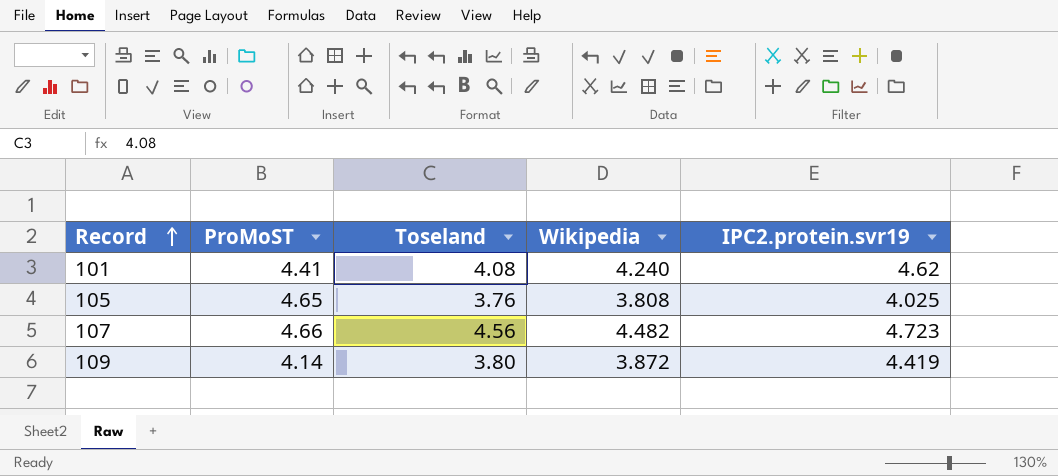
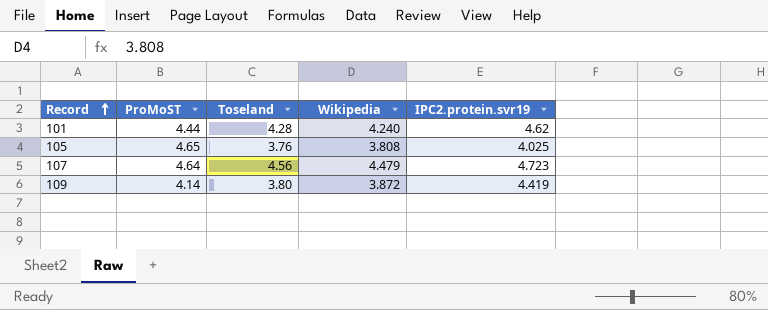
101 | ProMoST: 4.41 -> 4.44
101 | Toseland: 4.08 -> 4.28
107 | ProMoST: 4.66 -> 4.64
107 | Wikipedia: 4.482 -> 4.479

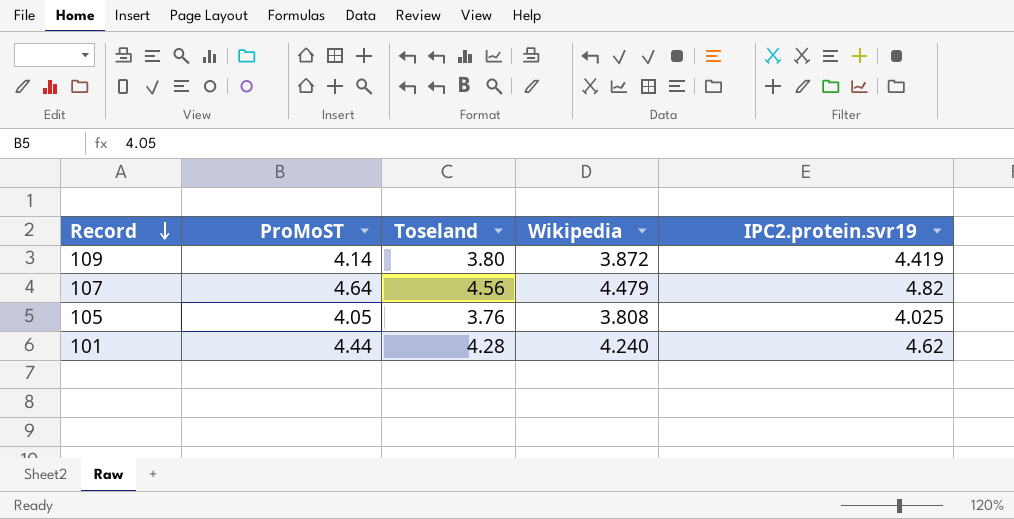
row order: Record ascending -> Record descending
107 | IPC2.protein.svr19: 4.723 -> 4.82
105 | ProMoST: 4.65 -> 4.05

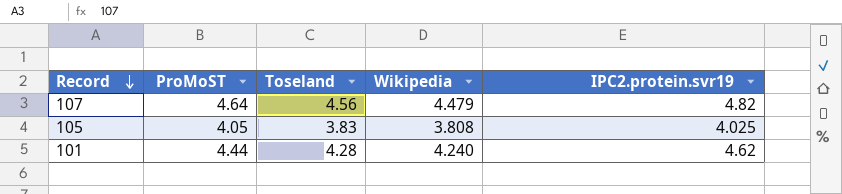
row 109: 4.14 | 3.80 | 3.872 | 4.419 -> none
105 | Toseland: 3.76 -> 3.83

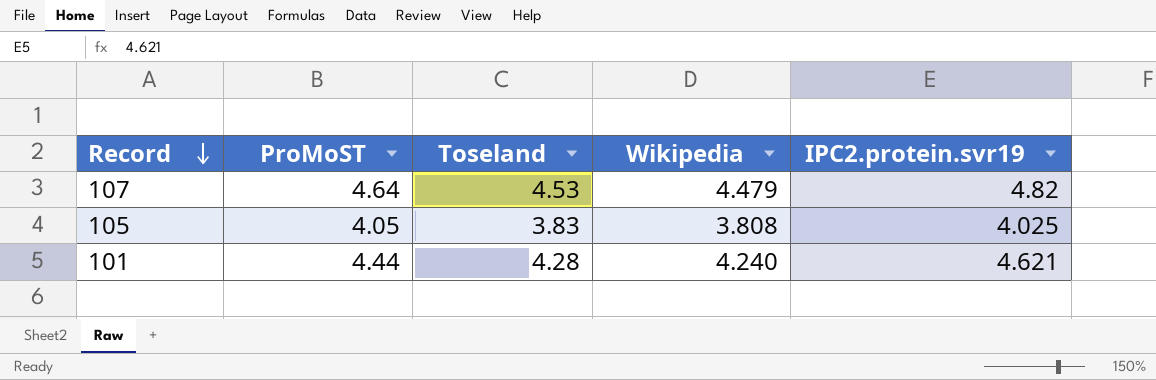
107 | Toseland: 4.56 -> 4.53
101 | IPC2.protein.svr19: 4.62 -> 4.621

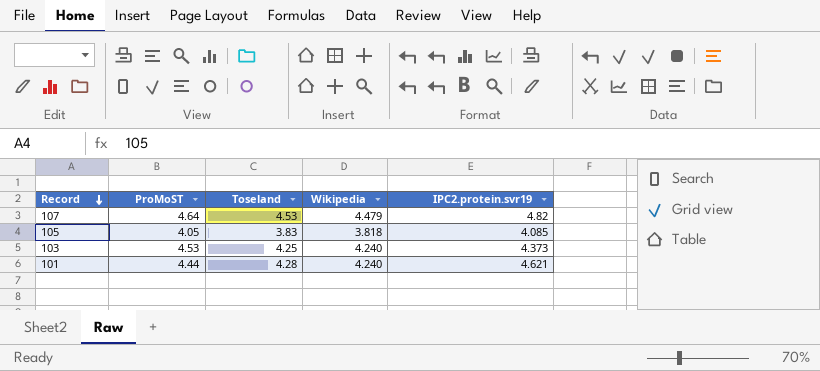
105 | Wikipedia: 3.808 -> 3.818
105 | IPC2.protein.svr19: 4.025 -> 4.085
row 103: none -> 4.53 | 4.25 | 4.240 | 4.373

